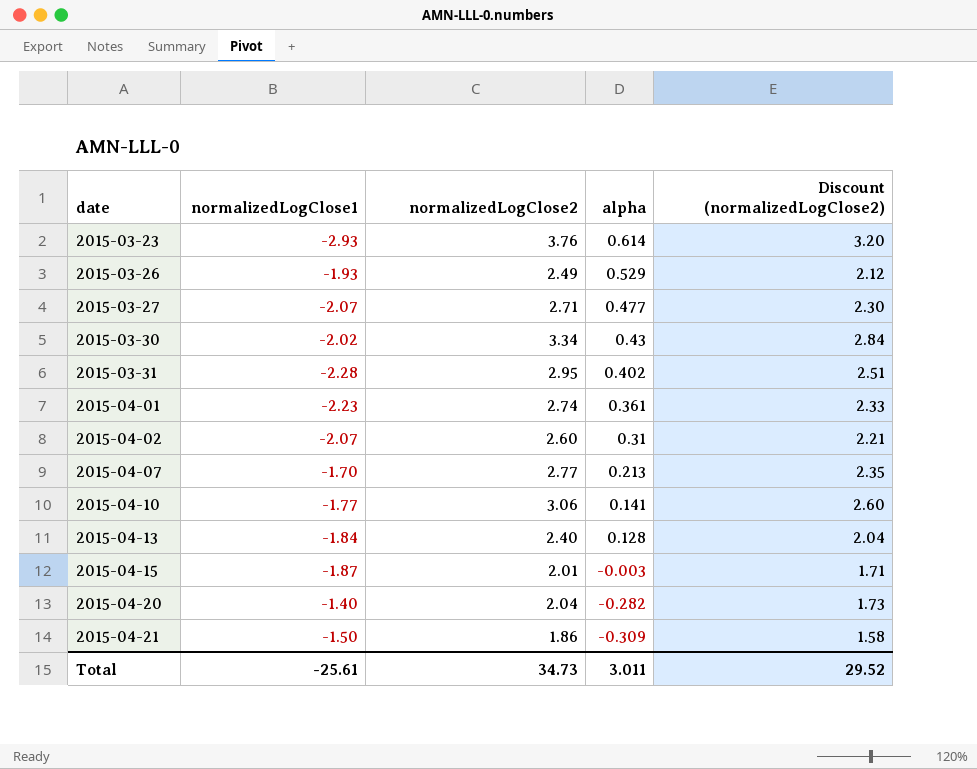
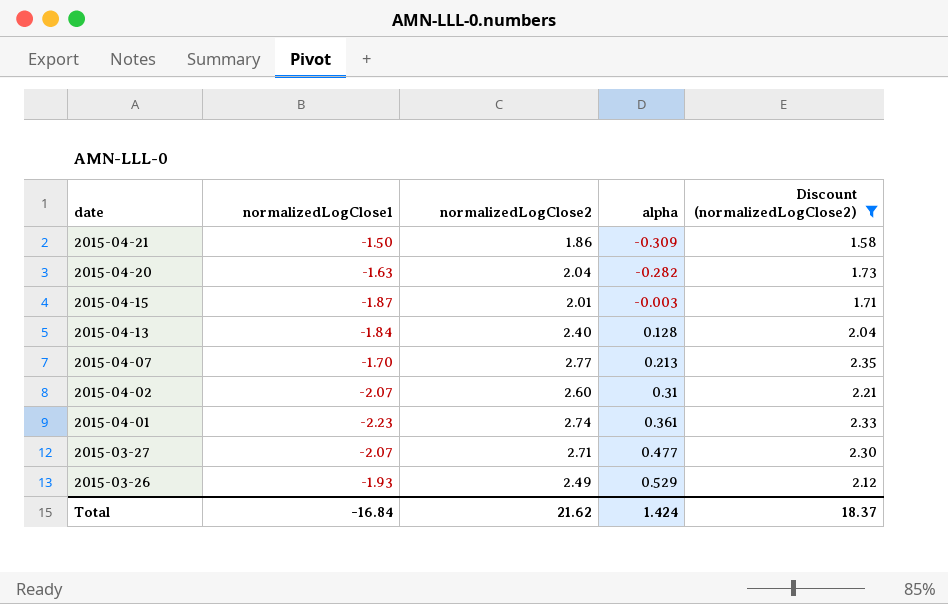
filter: none -> Discount (normalizedLogClose2) <= 2.35
row order: date ascending -> date descending
2015-04-20 | normalizedLogClose1: -1.40 -> -1.63
Total | normalizedLogClose1: -25.61 -> -16.84
Total | normalizedLogClose2: 34.73 -> 21.62
Total | alpha: 3.011 -> 1.424
Total | Discount (normalizedLogClose2): 29.52 -> 18.37

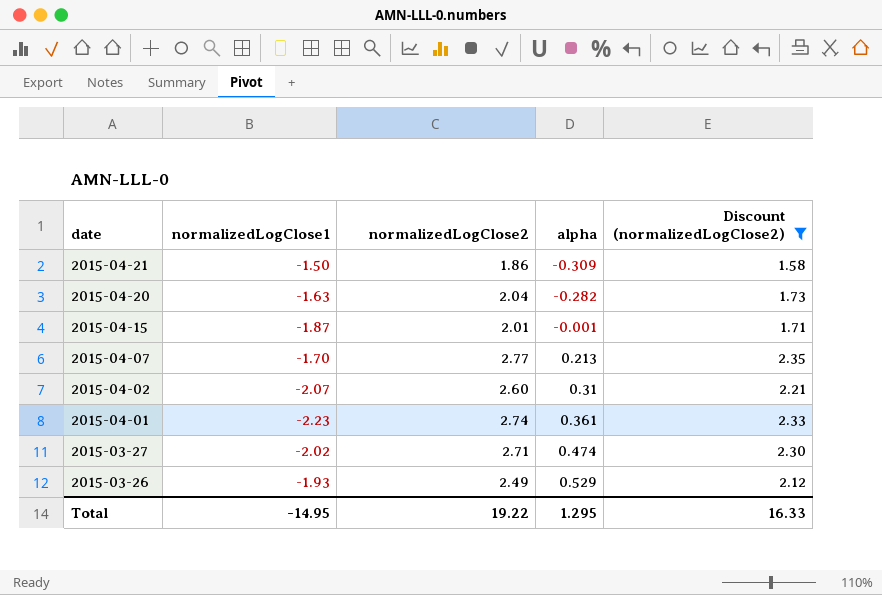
row 2015-04-13: -1.84 | 2.40 | 0.128 | 2.04 -> none
2015-04-15 | alpha: -0.003 -> -0.001
2015-03-27 | normalizedLogClose1: -2.07 -> -2.02
2015-03-27 | alpha: 0.477 -> 0.474
Total | normalizedLogClose1: -16.84 -> -14.95
Total | normalizedLogClose2: 21.62 -> 19.22
Total | alpha: 1.424 -> 1.295
Total | Discount (normalizedLogClose2): 18.37 -> 16.33

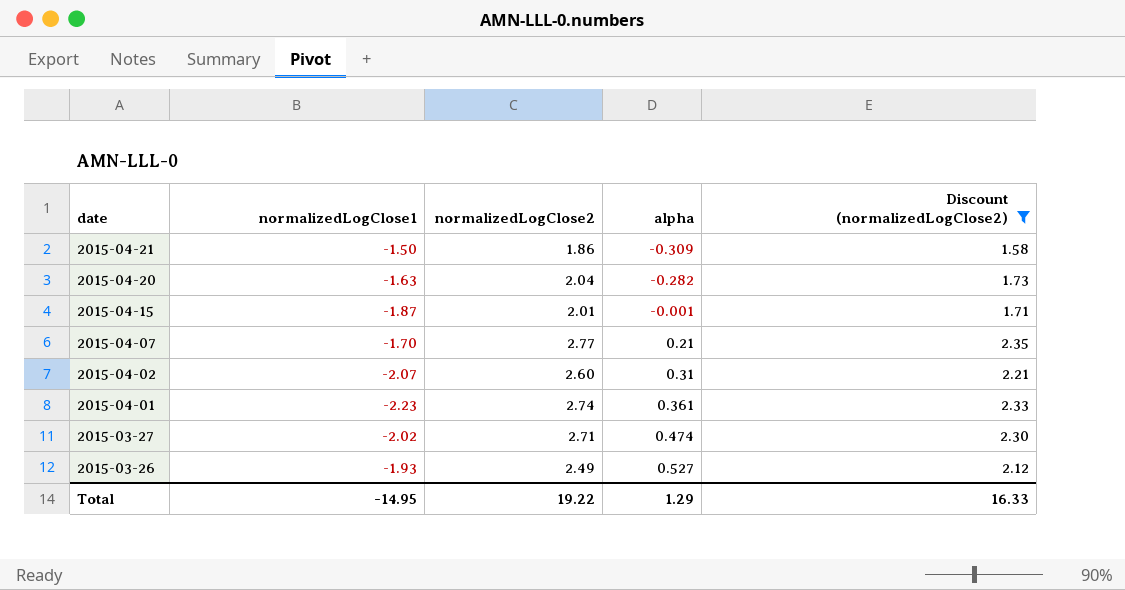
2015-04-07 | alpha: 0.213 -> 0.21
2015-03-26 | alpha: 0.529 -> 0.527
Total | alpha: 1.295 -> 1.29

